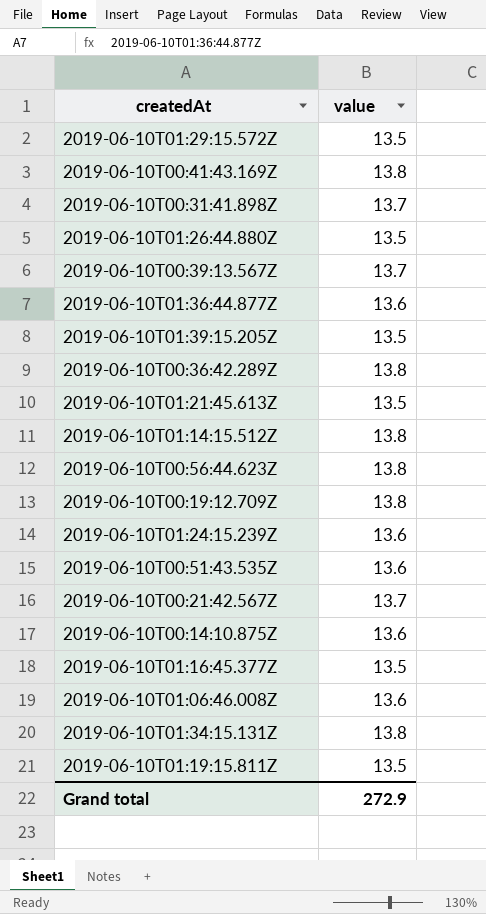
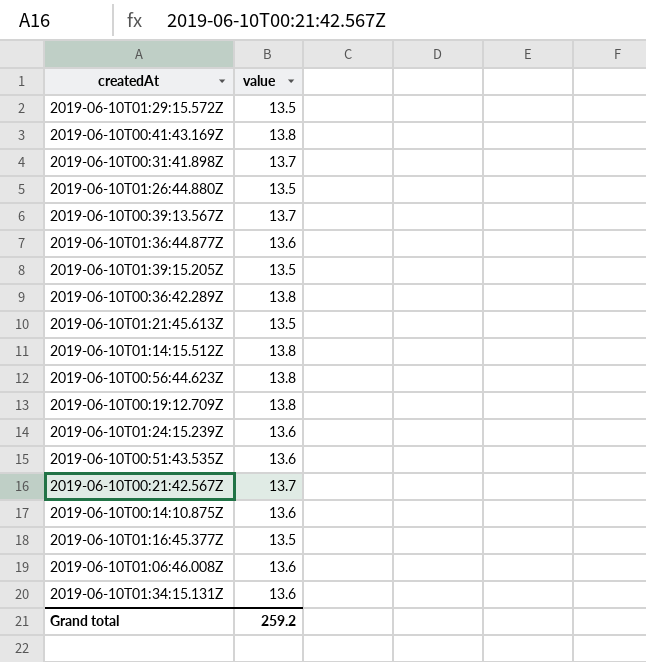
row 2019-06-10T01:19:15.811Z: 13.5 -> none
2019-06-10T01:34:15.131Z | value: 13.8 -> 13.6
Grand total | value: 272.9 -> 259.2

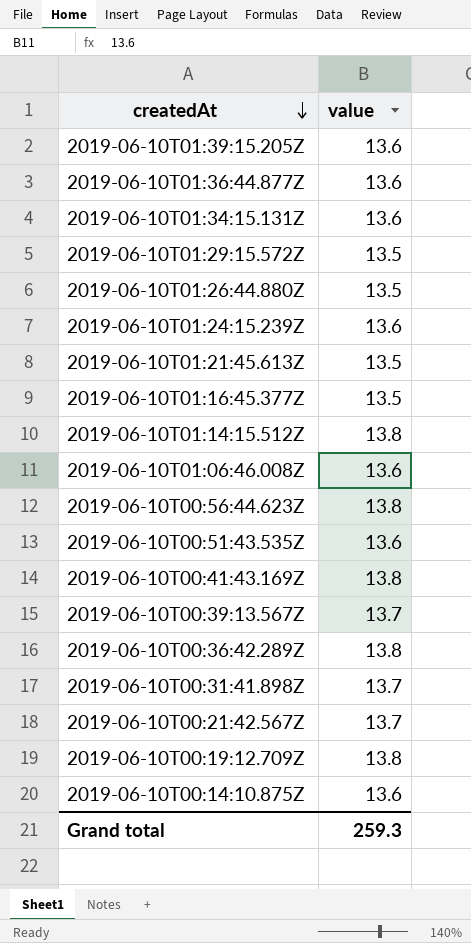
row order: none -> createdAt descending
2019-06-10T01:39:15.205Z | value: 13.5 -> 13.6
Grand total | value: 259.2 -> 259.3

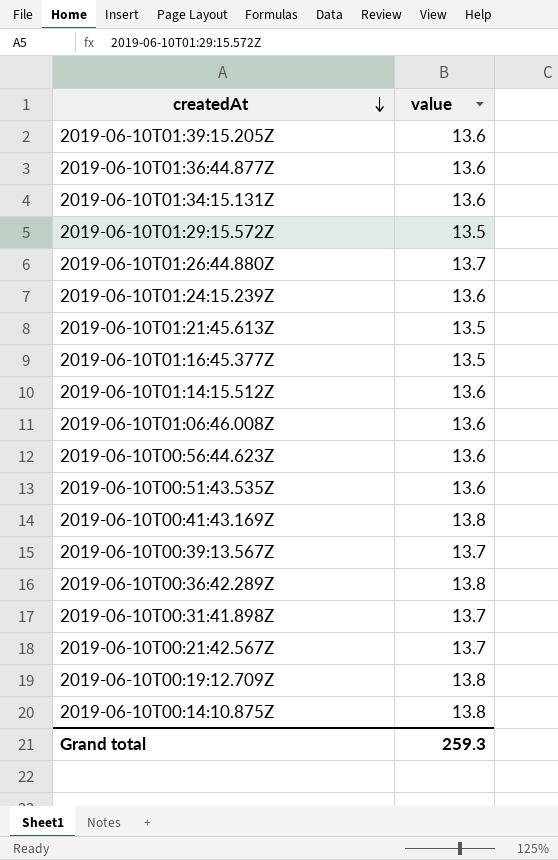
2019-06-10T01:26:44.880Z | value: 13.5 -> 13.7
2019-06-10T01:14:15.512Z | value: 13.8 -> 13.6
2019-06-10T00:56:44.623Z | value: 13.8 -> 13.6
2019-06-10T00:14:10.875Z | value: 13.6 -> 13.8

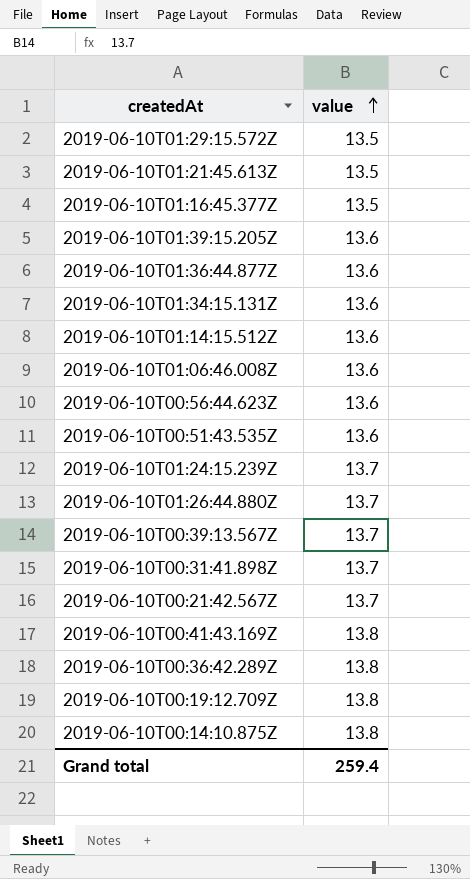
row order: createdAt descending -> value ascending
2019-06-10T01:24:15.239Z | value: 13.6 -> 13.7
Grand total | value: 259.3 -> 259.4

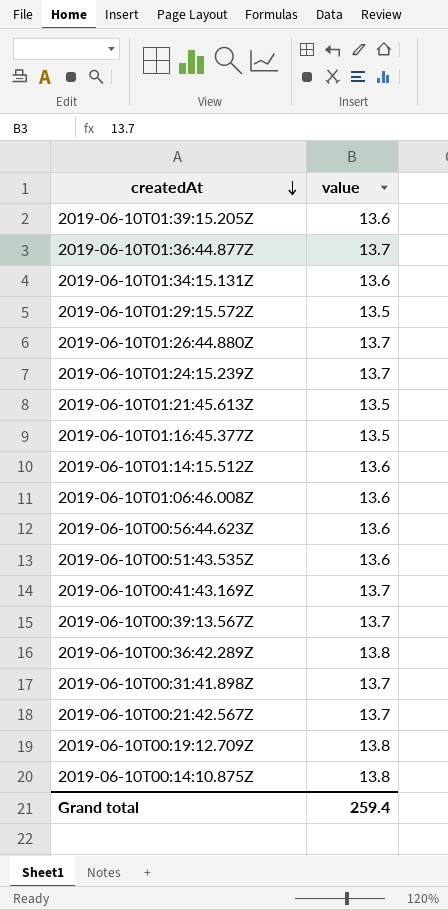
row order: value ascending -> createdAt descending
2019-06-10T01:36:44.877Z | value: 13.6 -> 13.7
2019-06-10T00:41:43.169Z | value: 13.8 -> 13.7

